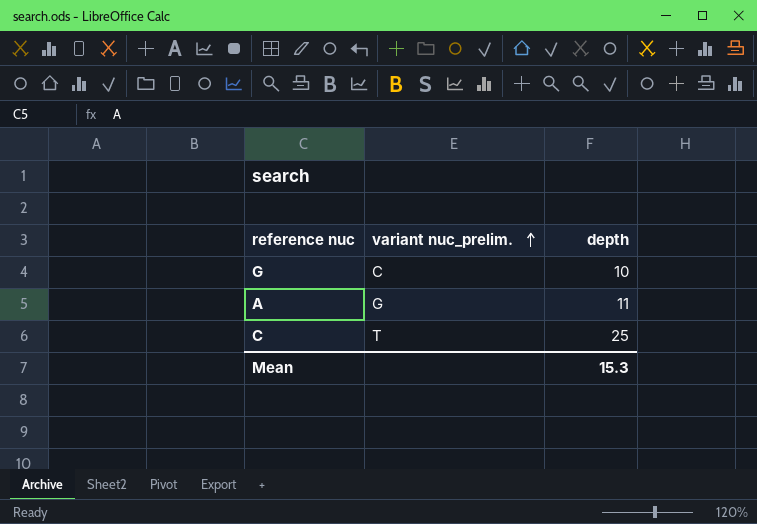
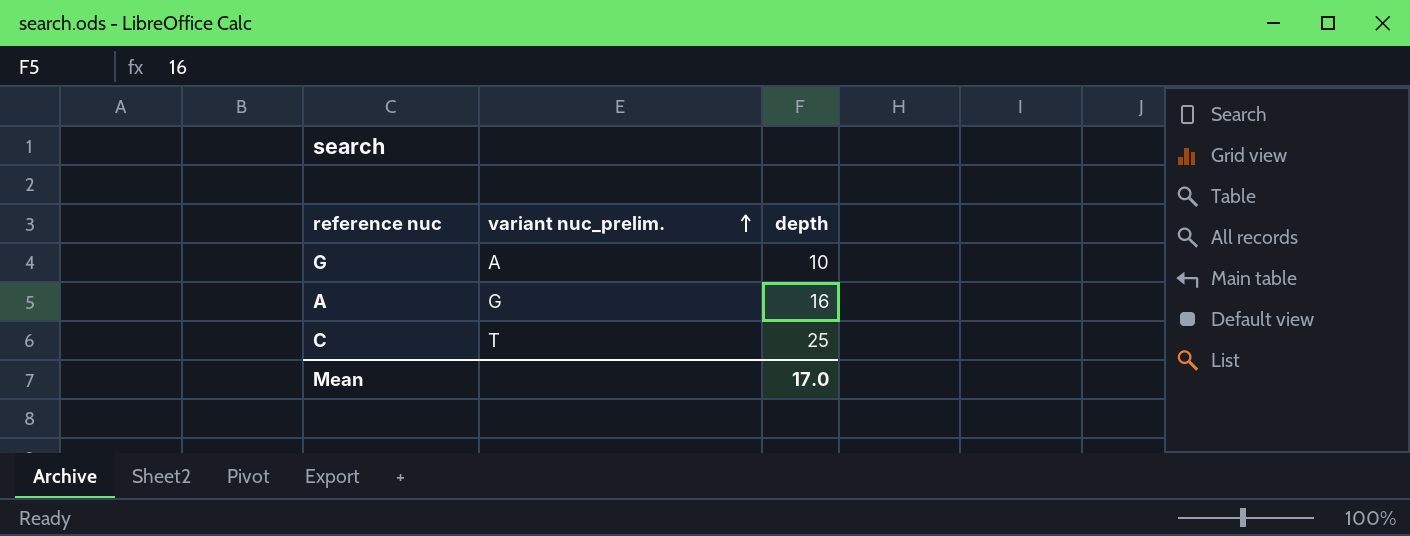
G | variant nuc_prelim.: C -> A
A | depth: 11 -> 16
Mean | depth: 15.3 -> 17.0

